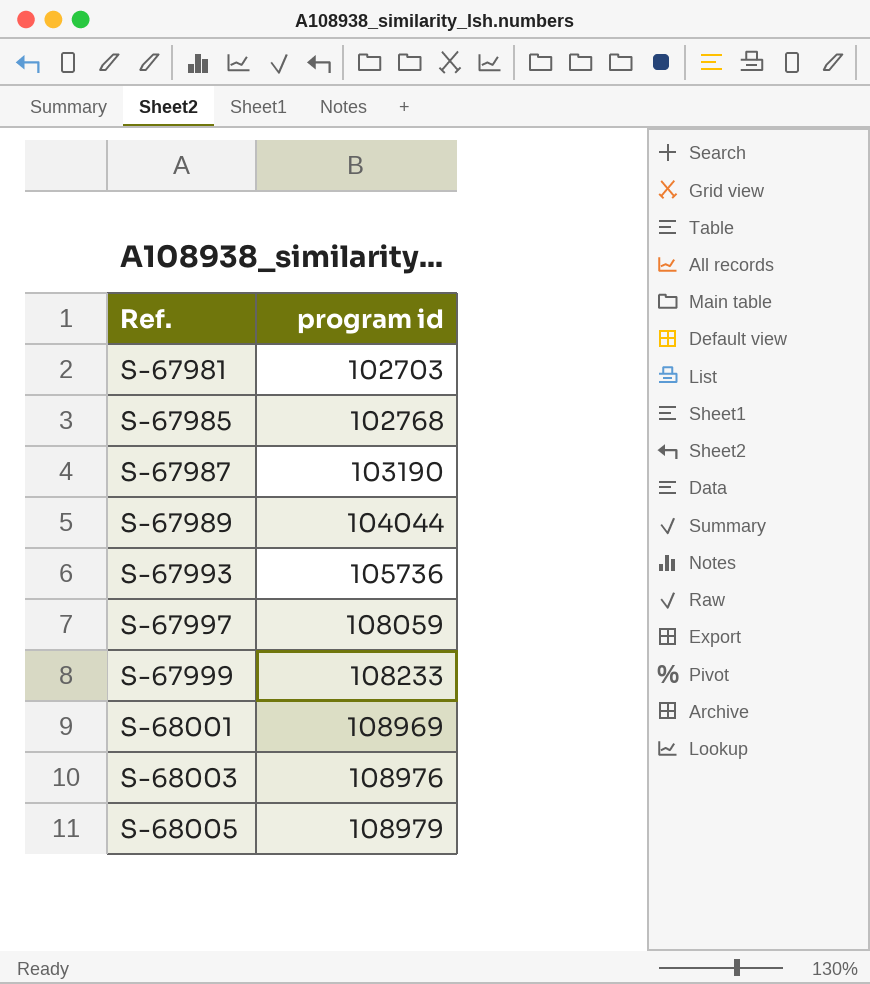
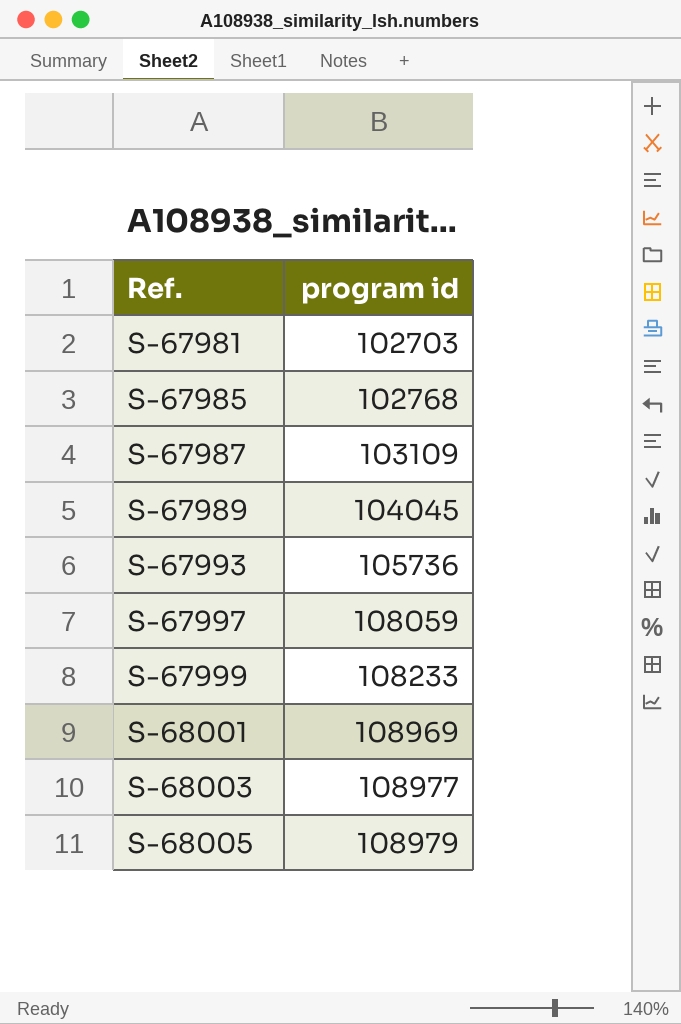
S-67987 | program id: 103190 -> 103109
S-67989 | program id: 104044 -> 104045
S-68003 | program id: 108976 -> 108977

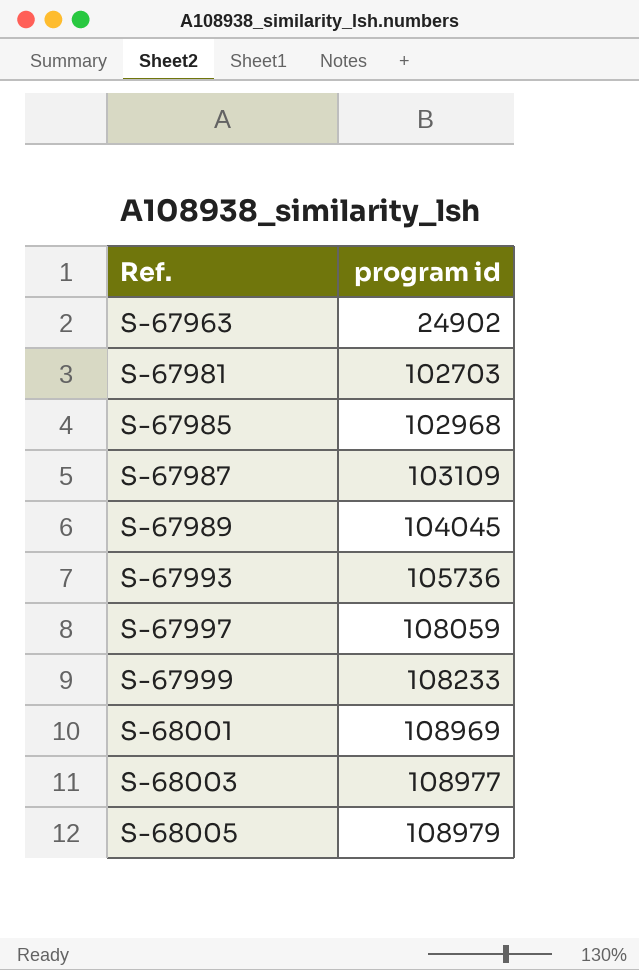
row S-67963: none -> 24902
S-67985 | program id: 102768 -> 102968

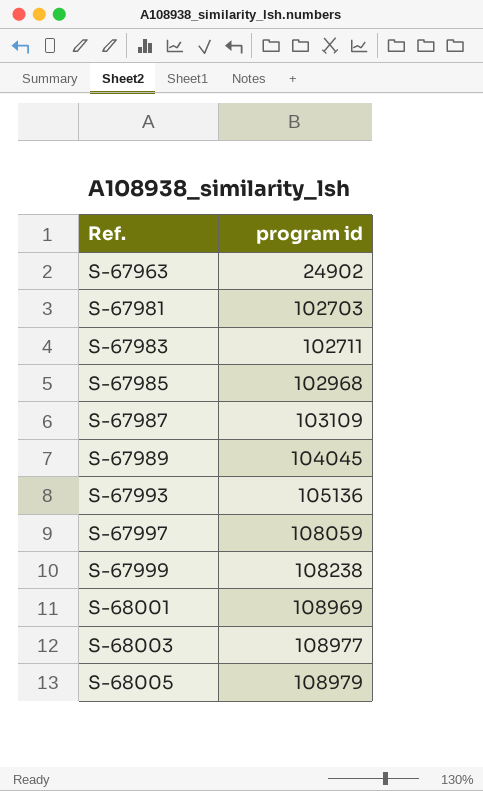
row S-67983: none -> 102711
S-67993 | program id: 105736 -> 105136
S-67999 | program id: 108233 -> 108238

